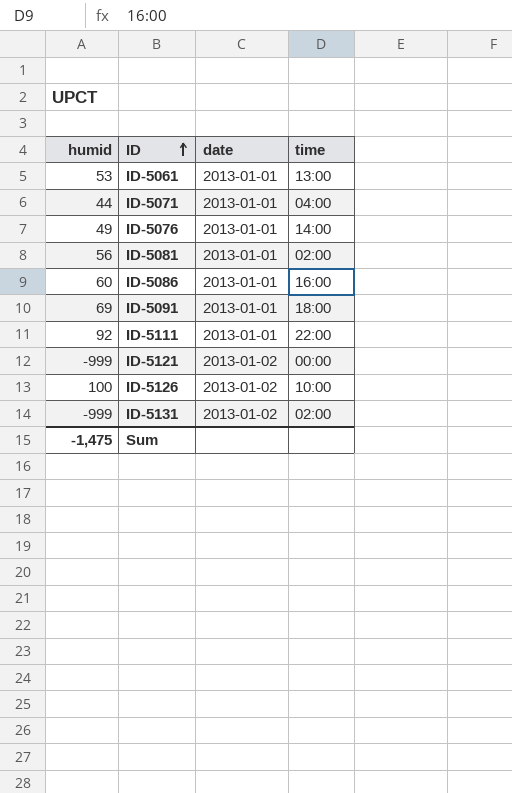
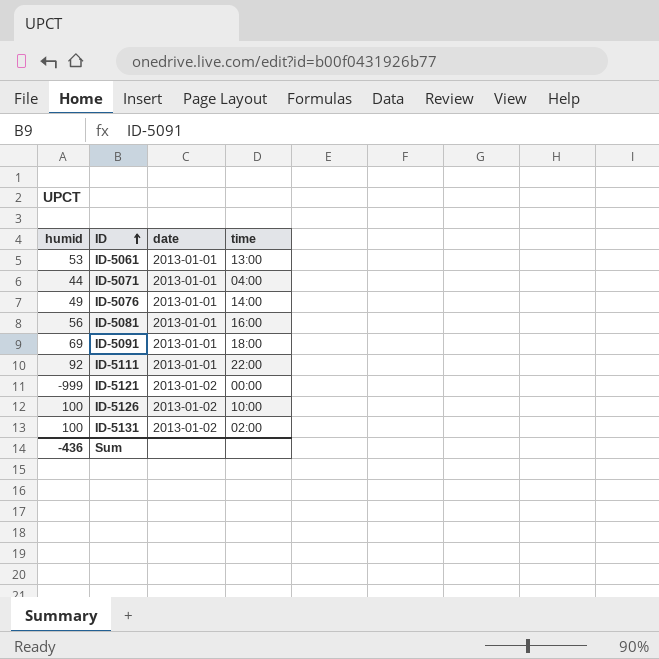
row ID-5086: 60 | 2013-01-01 | 16:00 -> none
ID-5081 | time: 02:00 -> 16:00
ID-5131 | humid: -999 -> 100
Sum | humid: -1,475 -> -436

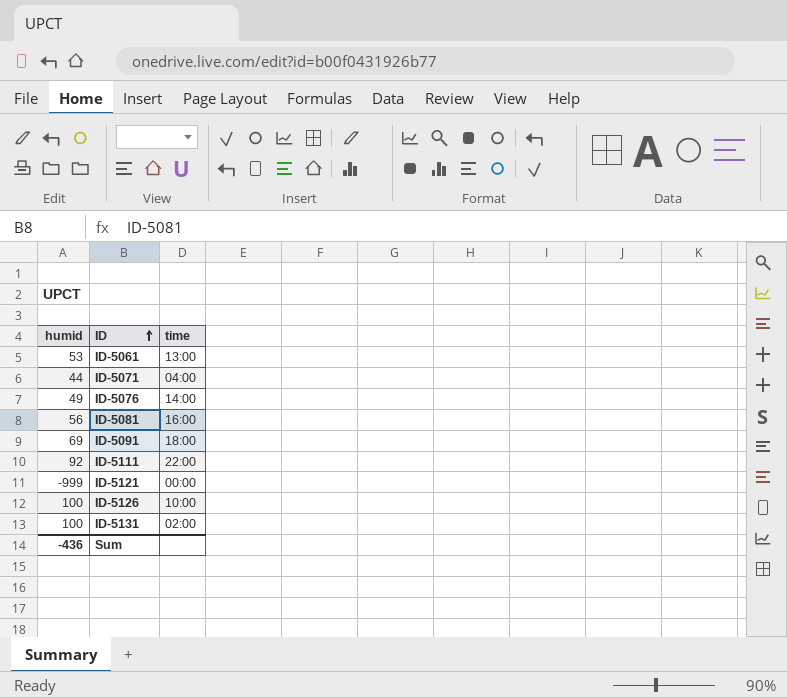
column date | position: 3 -> none

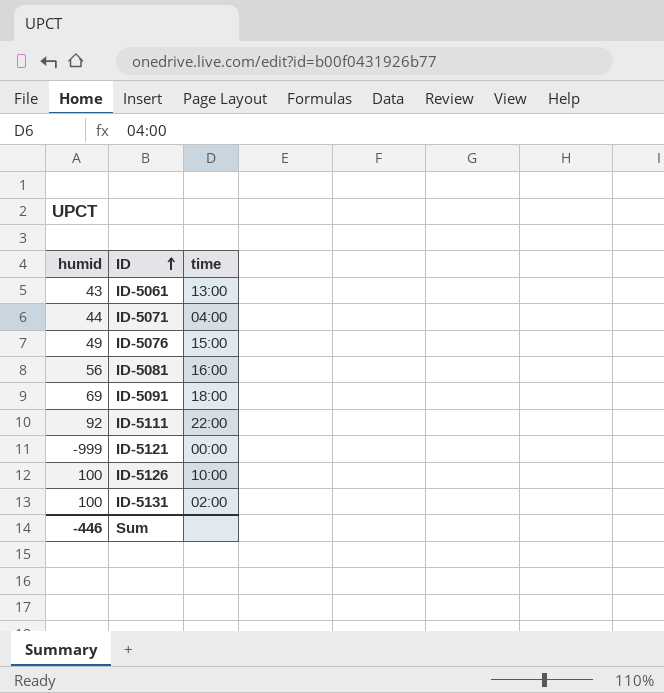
ID-5061 | humid: 53 -> 43
ID-5076 | time: 14:00 -> 15:00
Sum | humid: -436 -> -446

